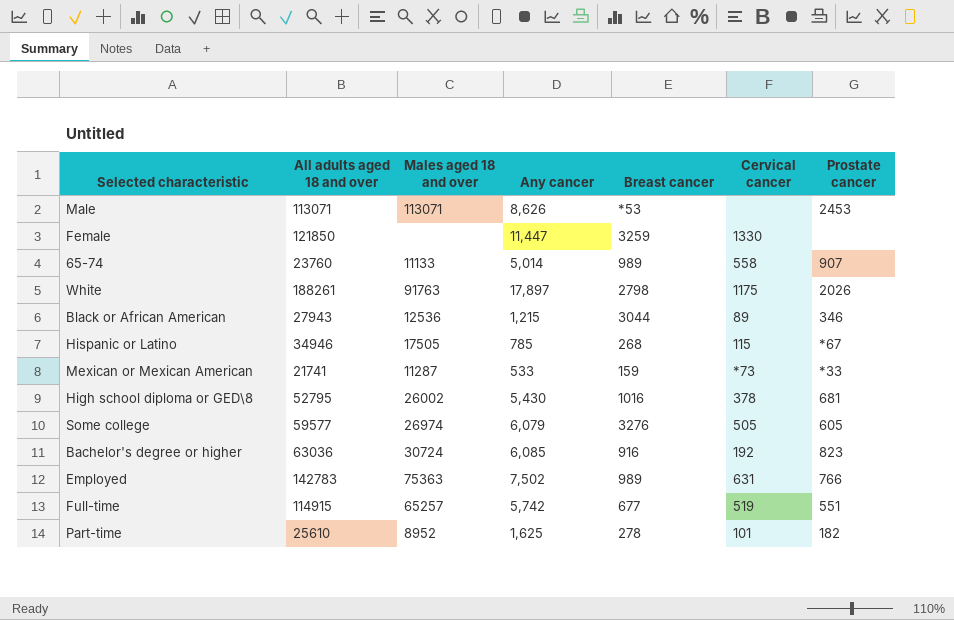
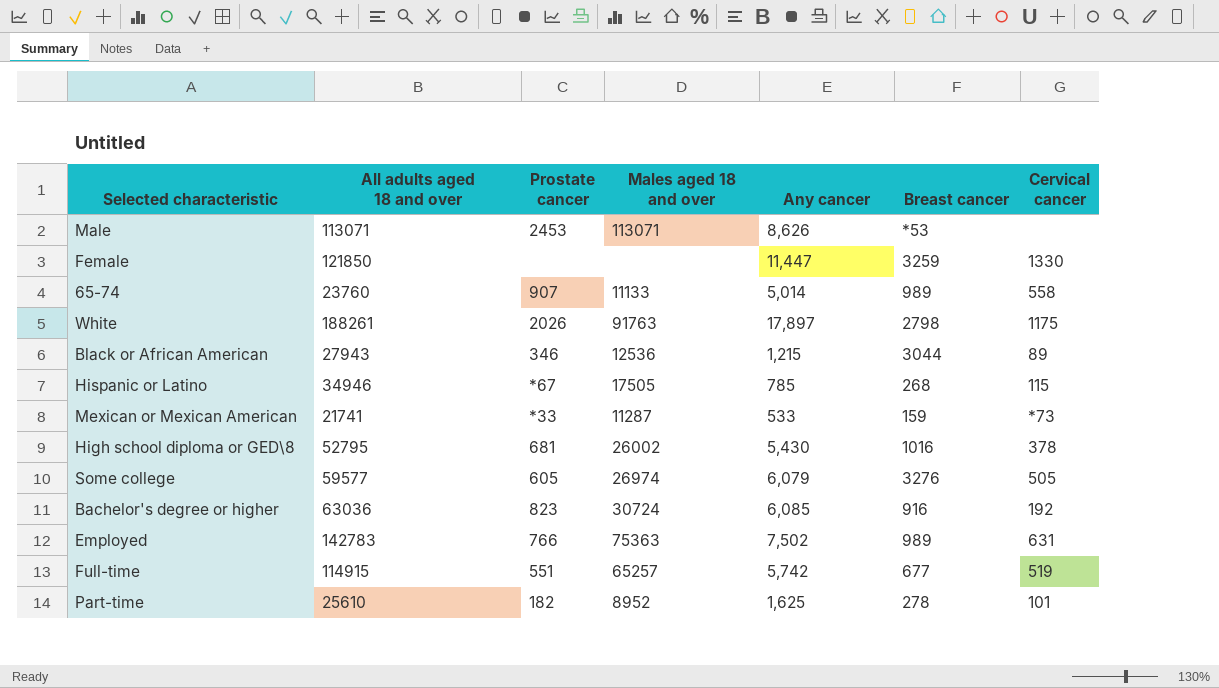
column Prostate cancer | position: 7 -> 3

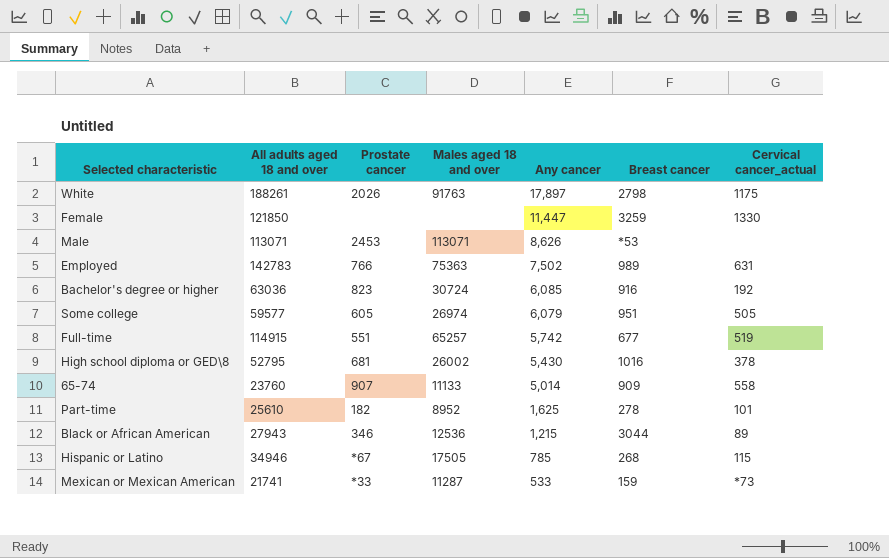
row order: none -> Any cancer descending
column name: Cervical cancer -> Cervical cancer_actual
Some college | Breast cancer: 3276 -> 951
65-74 | Breast cancer: 989 -> 909

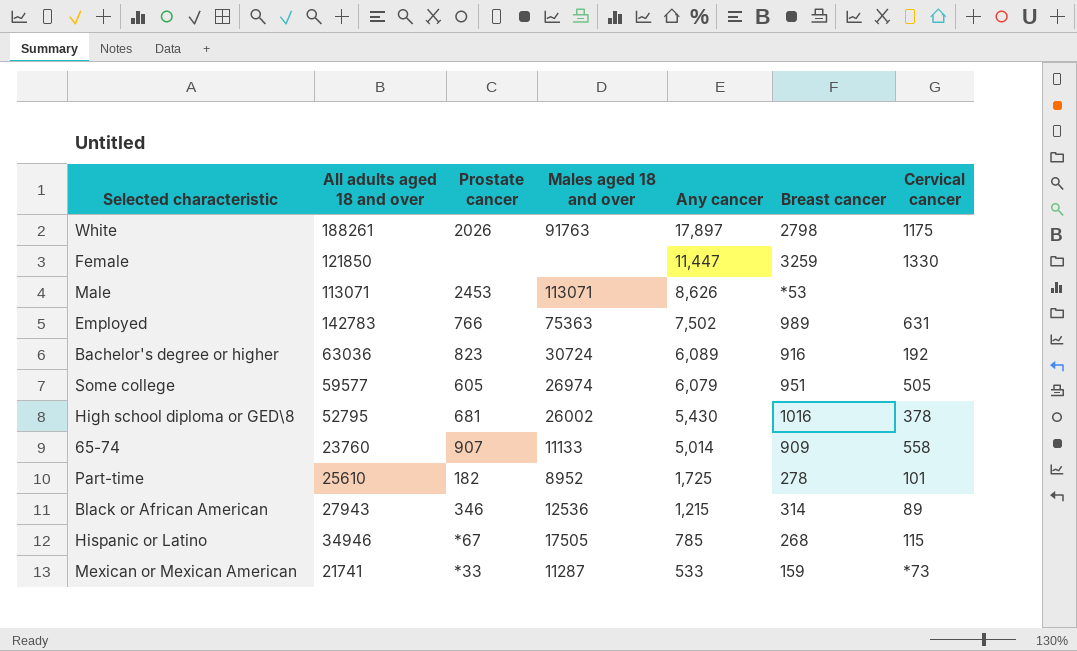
column name: Cervical cancer_actual -> Cervical cancer
row Full-time: 114915 | 551 | 65257 | 5,742 | 677 | 519 -> none
Bachelor's degree or higher | Any cancer: 6,085 -> 6,089
Part-time | Any cancer: 1,625 -> 1,725
Black or African American | Breast cancer: 3044 -> 314

